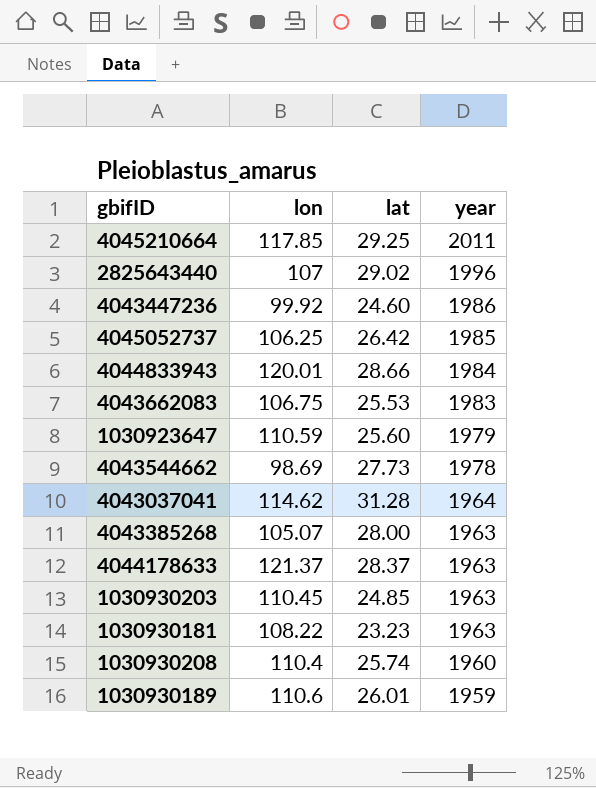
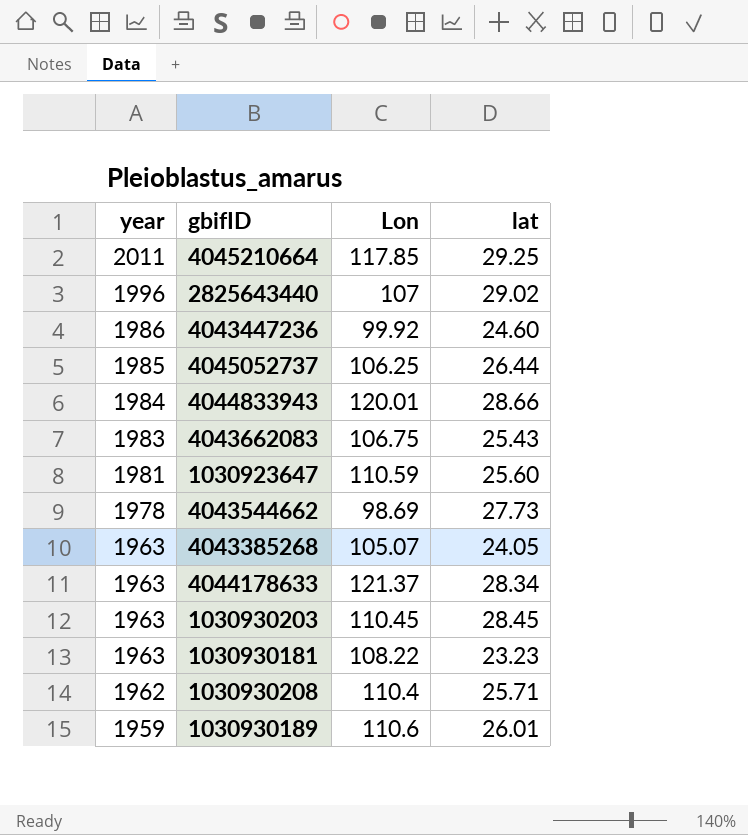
column year | position: 4 -> 1
column name: lon -> Lon
row 4043037041: 114.62 | 31.28 | 1964 -> none
4045052737 | lat: 26.42 -> 26.44
4043662083 | lat: 25.53 -> 25.43
1030923647 | year: 1979 -> 1981
4043385268 | lat: 28.00 -> 24.05
4044178633 | lat: 28.37 -> 28.34
1030930203 | lat: 24.85 -> 28.45
1030930208 | year: 1960 -> 1962
1030930208 | lat: 25.74 -> 25.71

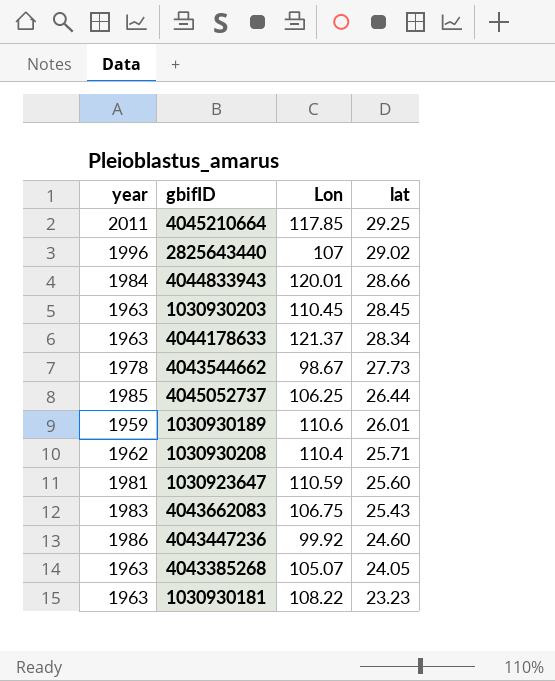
row order: year descending -> lat descending
4043544662 | Lon: 98.69 -> 98.67

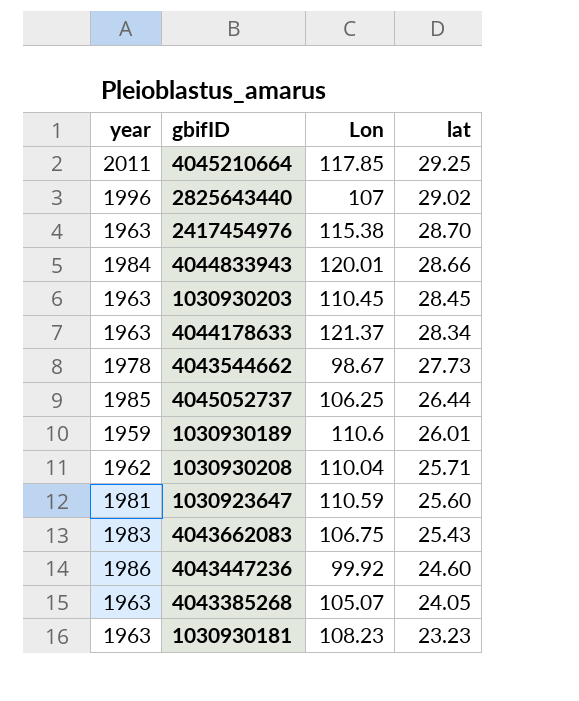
row 2417454976: none -> 1963 | 115.38 | 28.70
1030930208 | Lon: 110.4 -> 110.04
1030930181 | Lon: 108.22 -> 108.23

